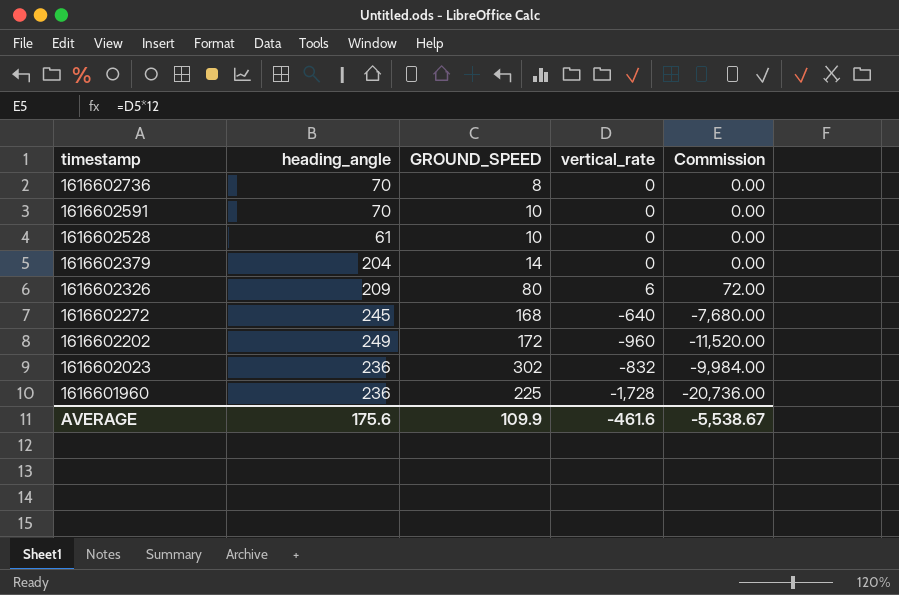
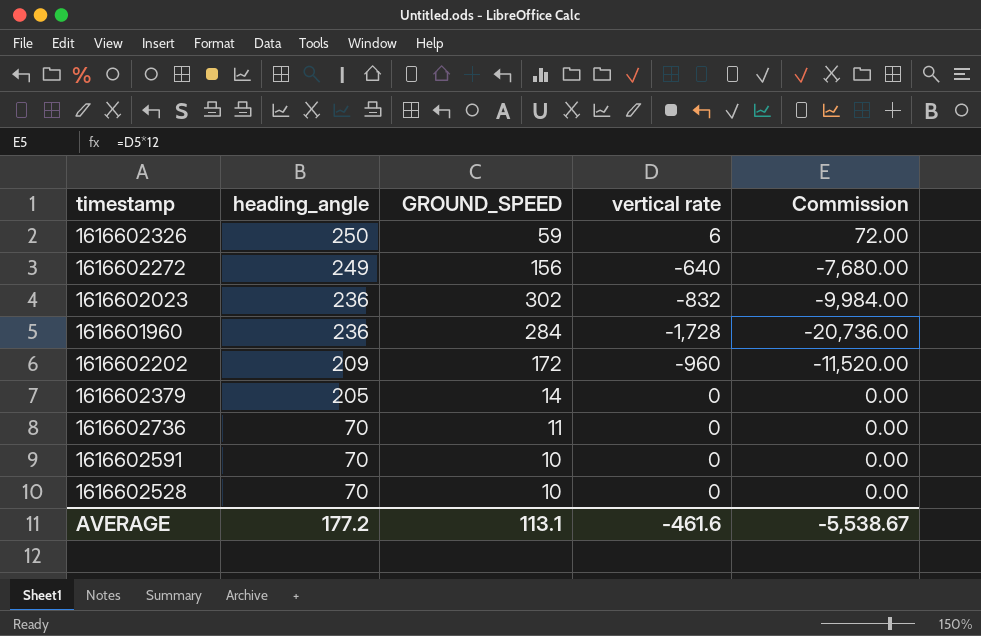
row order: timestamp descending -> heading_angle descending
column name: vertical_rate -> vertical rate
1616602326 | heading_angle: 209 -> 250
1616602326 | GROUND_SPEED: 80 -> 59
1616602272 | heading_angle: 245 -> 249
1616602272 | GROUND_SPEED: 168 -> 156
1616601960 | GROUND_SPEED: 225 -> 284
1616602202 | heading_angle: 249 -> 209
1616602379 | heading_angle: 204 -> 205
1616602736 | GROUND_SPEED: 8 -> 11
1616602528 | heading_angle: 61 -> 70
AVERAGE | heading_angle: 175.6 -> 177.2
AVERAGE | GROUND_SPEED: 109.9 -> 113.1

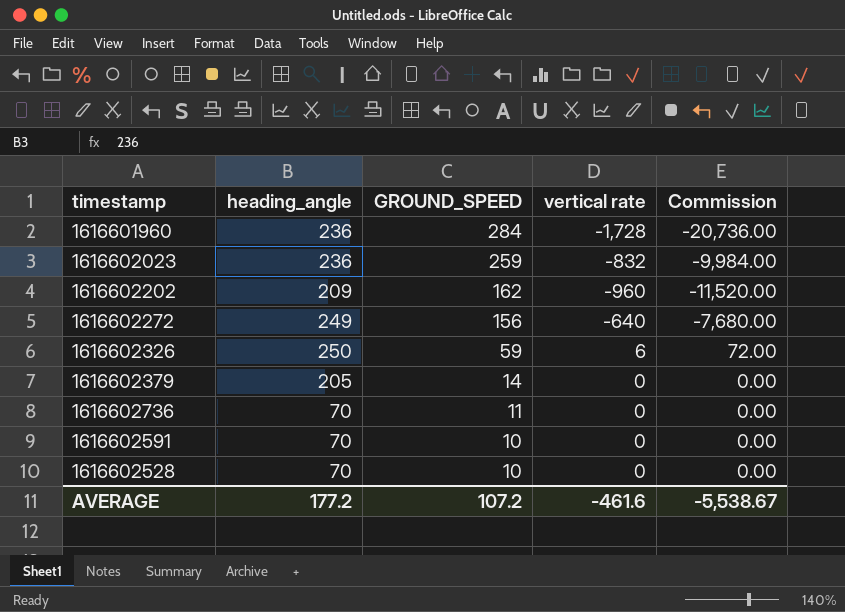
row order: heading_angle descending -> GROUND_SPEED descending
1616602023 | GROUND_SPEED: 302 -> 259
1616602202 | GROUND_SPEED: 172 -> 162
AVERAGE | GROUND_SPEED: 113.1 -> 107.2

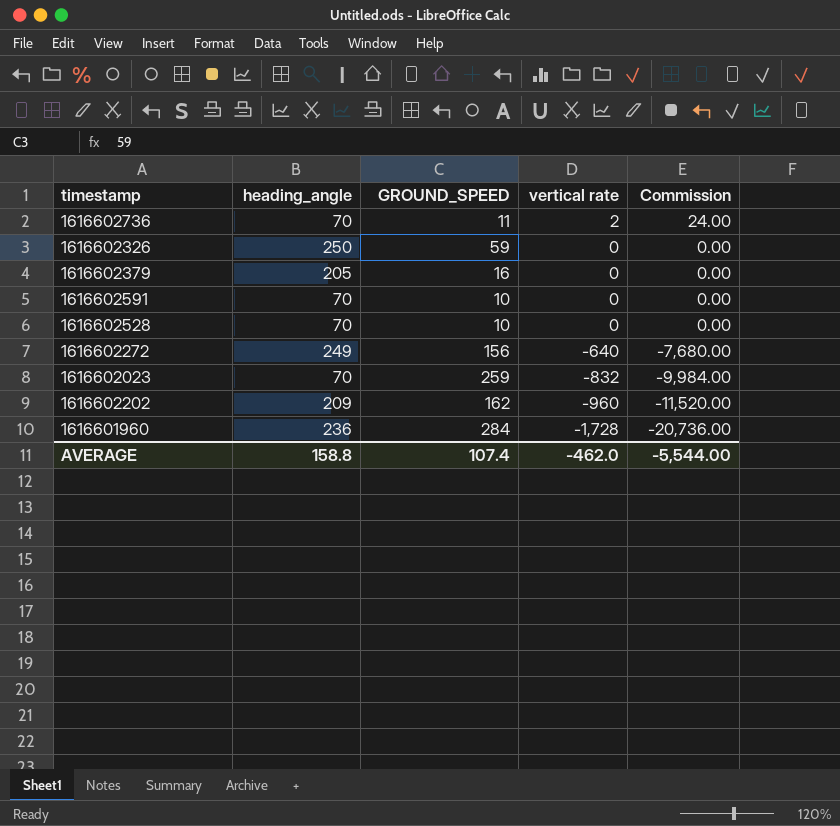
row order: GROUND_SPEED descending -> vertical rate descending
1616602736 | vertical rate: 0 -> 2
1616602736 | Commission: 0.00 -> 24.00
1616602326 | vertical rate: 6 -> 0
1616602326 | Commission: 72.00 -> 0.00
1616602379 | GROUND_SPEED: 14 -> 16
1616602023 | heading_angle: 236 -> 70
AVERAGE | heading_angle: 177.2 -> 158.8
AVERAGE | GROUND_SPEED: 107.2 -> 107.4
AVERAGE | vertical rate: -461.6 -> -462.0
AVERAGE | Commission: -5,538.67 -> -5,544.00

